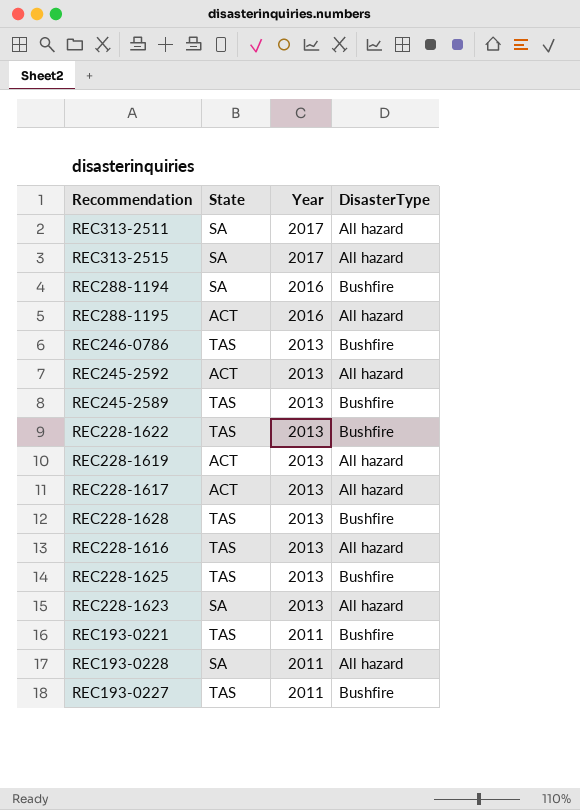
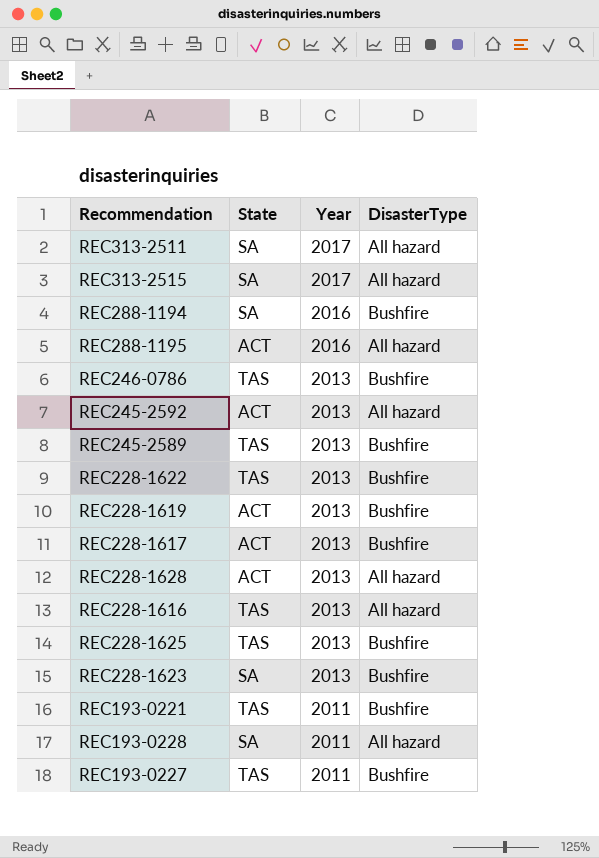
REC228-1619 | DisasterType: All hazard -> Bushfire
REC228-1617 | DisasterType: All hazard -> Bushfire
REC228-1628 | State: TAS -> ACT
REC228-1628 | DisasterType: Bushfire -> All hazard
REC228-1623 | DisasterType: All hazard -> Bushfire

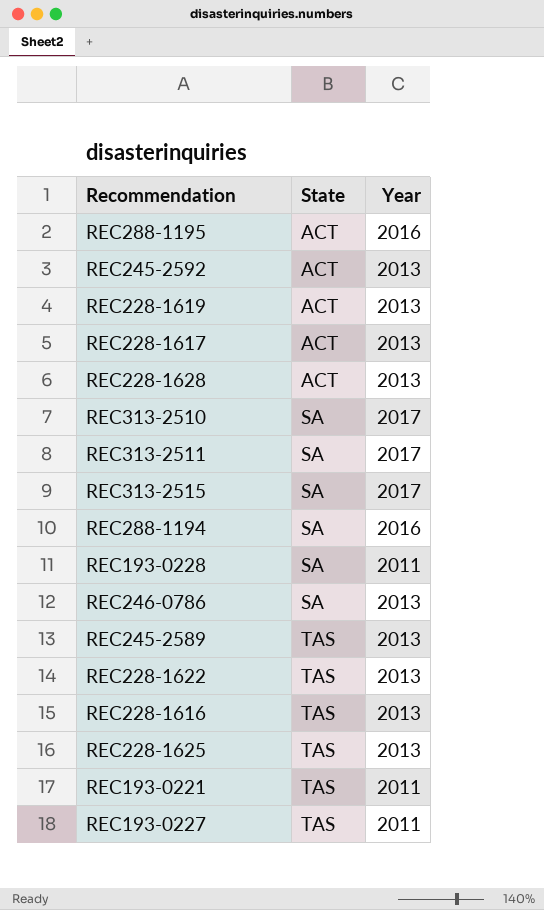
row order: Year descending -> State ascending
column DisasterType | position: 4 -> none
row REC228-1623: SA | 2013 | Bushfire -> none
row REC313-2510: none -> SA | 2017
REC246-0786 | State: TAS -> SA

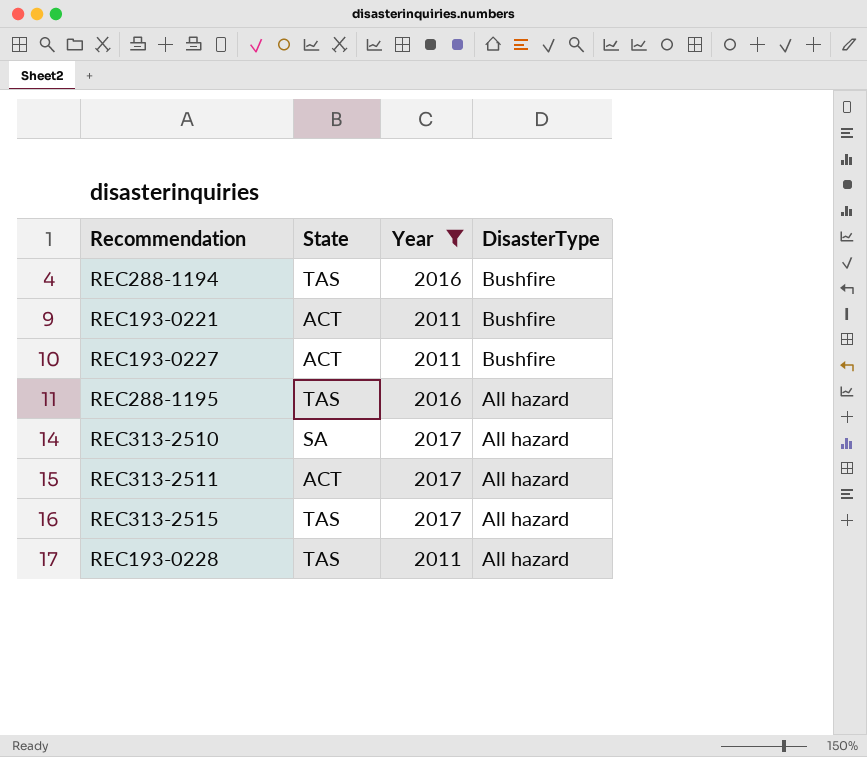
filter: none -> Year != 2013
row order: State ascending -> DisasterType descending
column DisasterType | position: none -> 4
REC288-1194 | State: SA -> TAS
REC193-0221 | State: TAS -> ACT
REC193-0227 | State: TAS -> ACT
REC288-1195 | State: ACT -> TAS
REC313-2511 | State: SA -> ACT
REC313-2515 | State: SA -> TAS
REC193-0228 | State: SA -> TAS

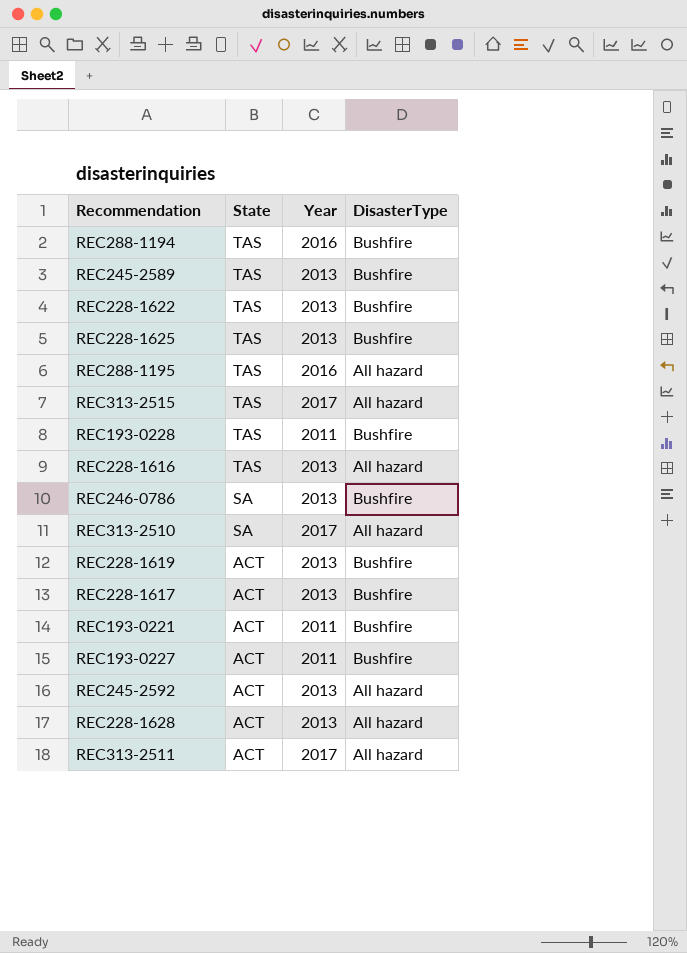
filter: Year != 2013 -> none
row order: DisasterType descending -> State descending
REC193-0228 | DisasterType: All hazard -> Bushfire

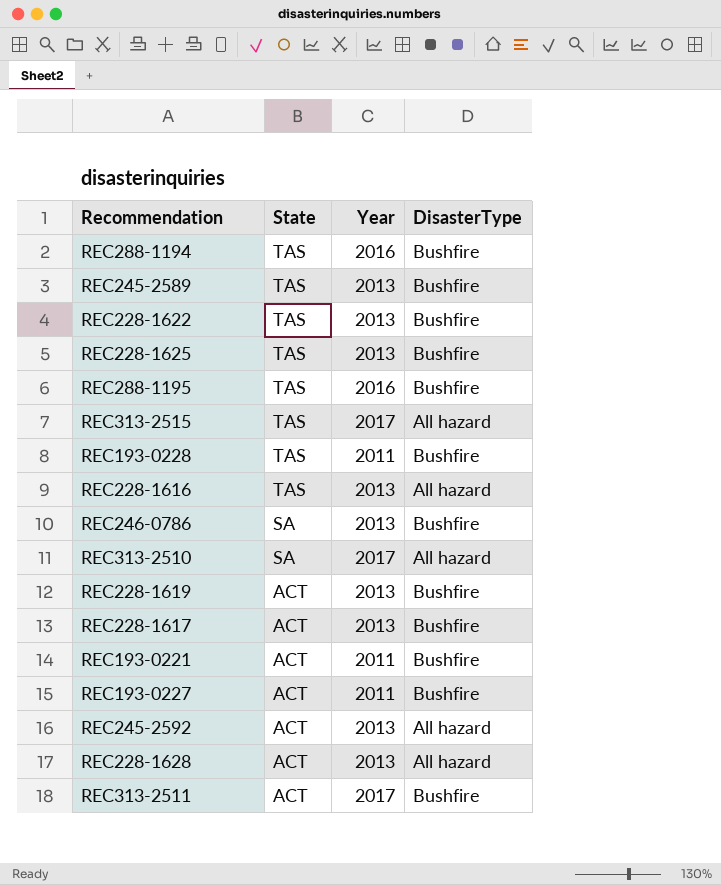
REC288-1195 | DisasterType: All hazard -> Bushfire
REC313-2511 | DisasterType: All hazard -> Bushfire

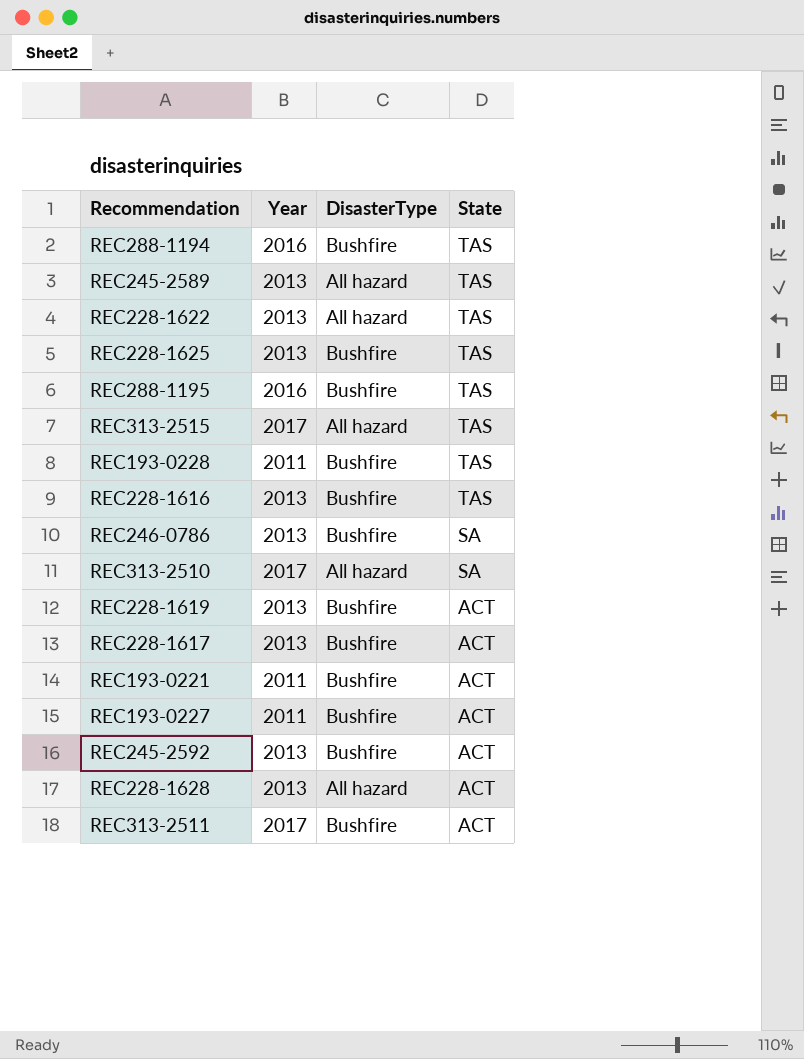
column State | position: 2 -> 4
REC245-2589 | DisasterType: Bushfire -> All hazard
REC228-1622 | DisasterType: Bushfire -> All hazard
REC228-1616 | DisasterType: All hazard -> Bushfire
REC245-2592 | DisasterType: All hazard -> Bushfire

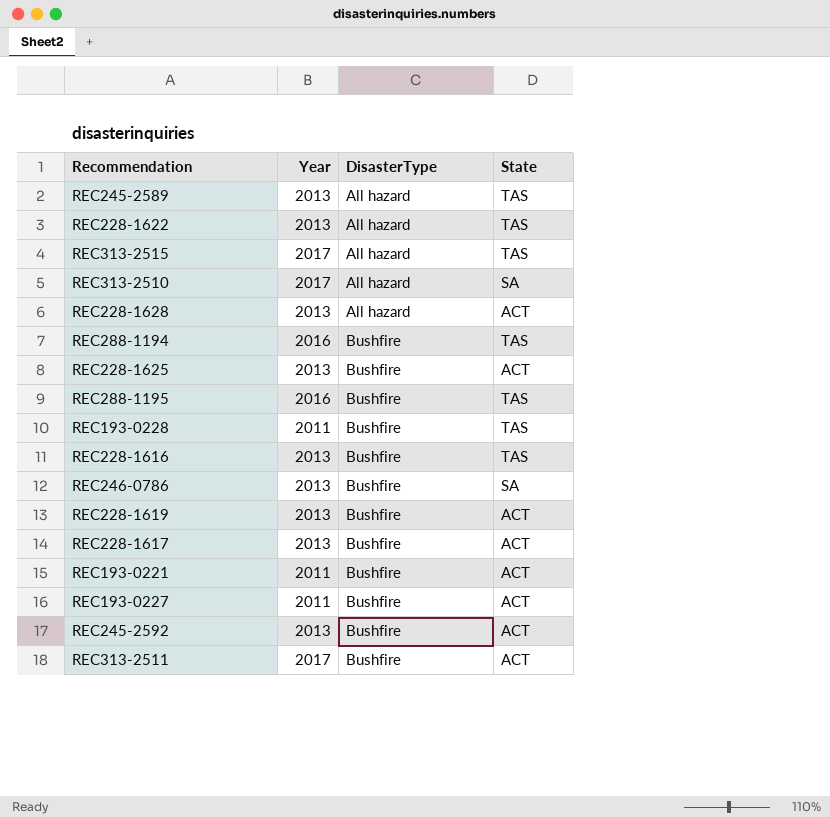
row order: State descending -> DisasterType ascending
REC228-1625 | State: TAS -> ACT

